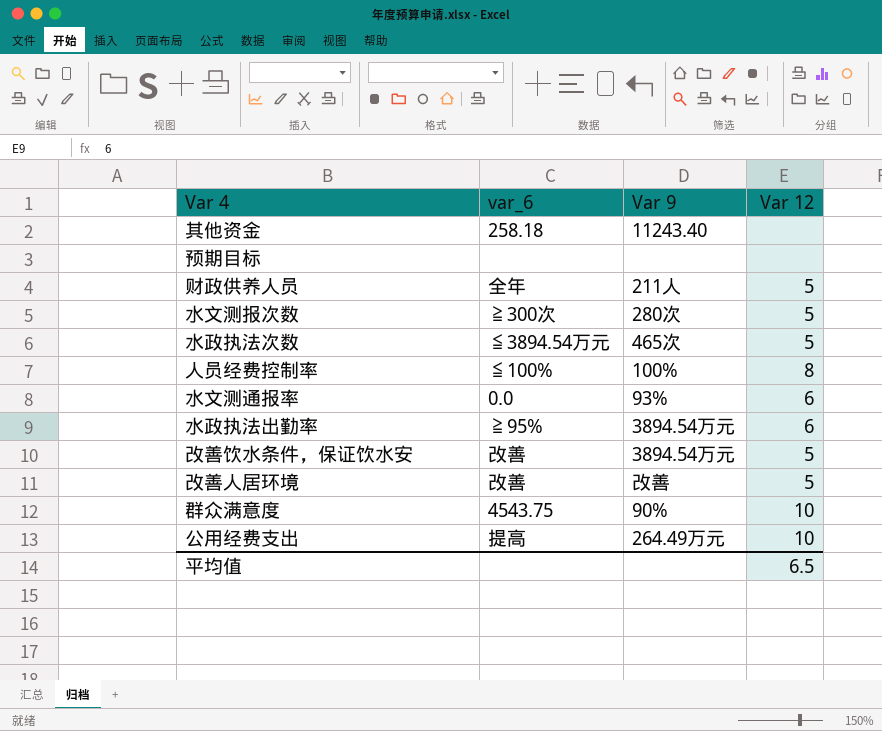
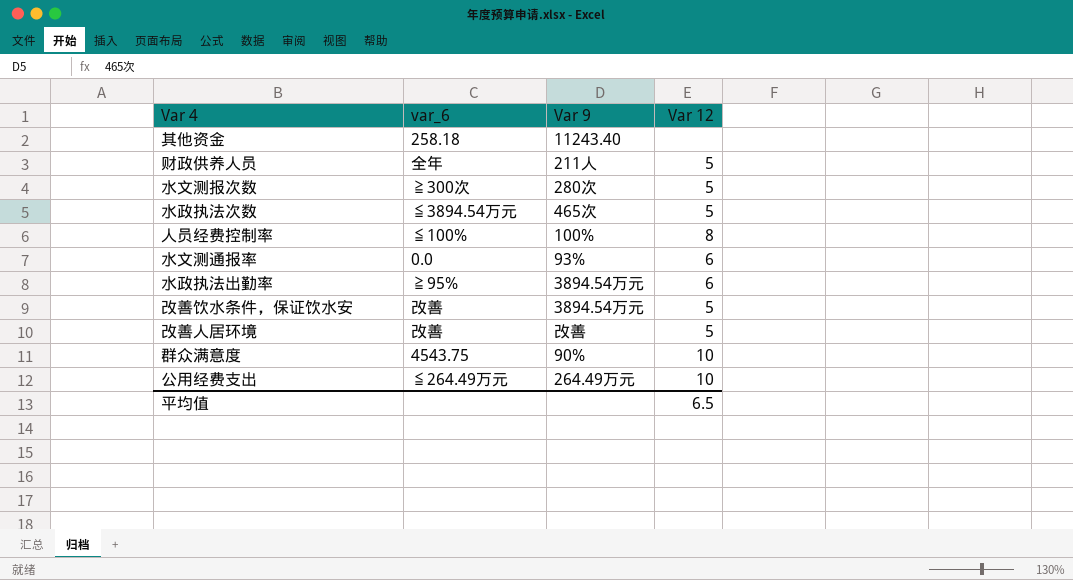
row 预期目标: none | none | none -> none
公用经费支出 | var_6: 提高 -> ≦264.49万元

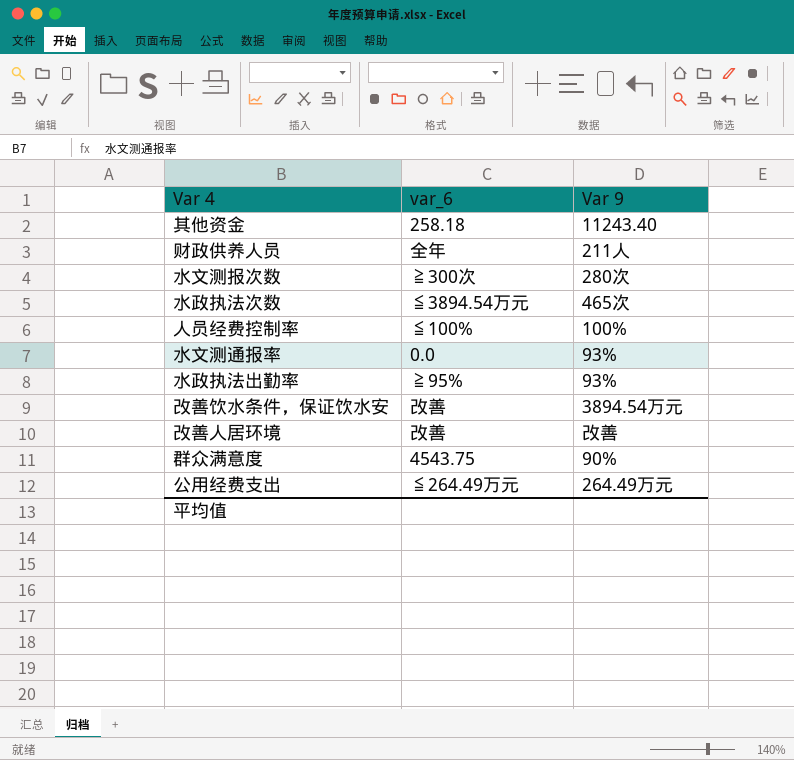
column Var 12 | position: 4 -> none
水政执法出勤率 | Var 9: 3894.54万元 -> 93%

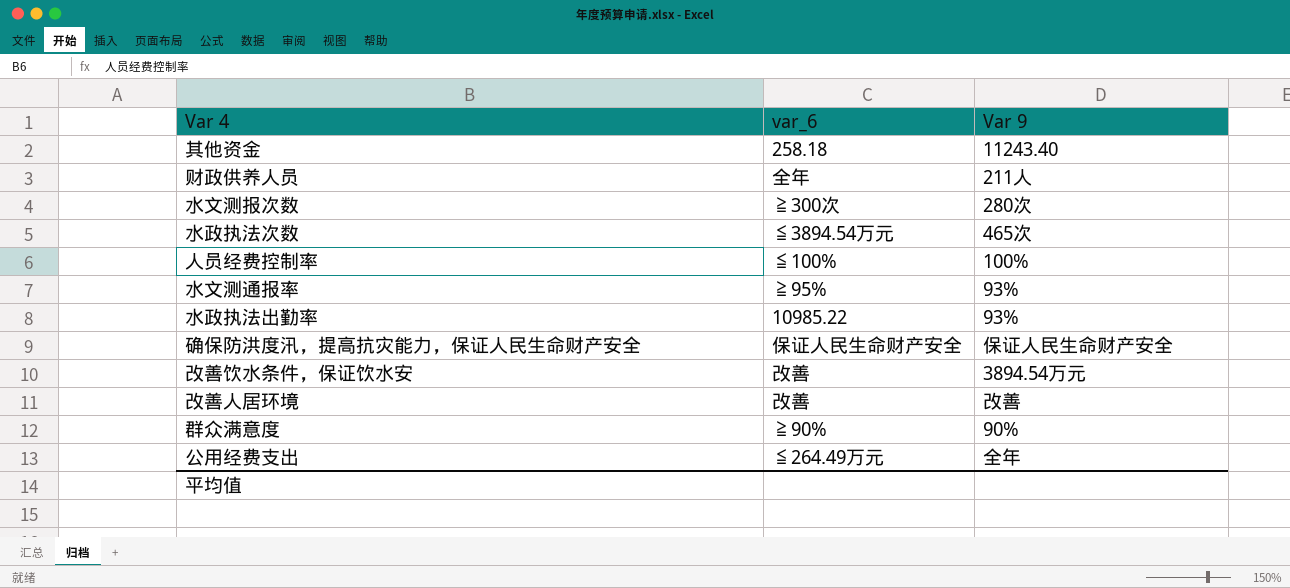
水文测通报率 | var_6: 0.0 -> ≧95%
水政执法出勤率 | var_6: ≧95% -> 10985.22
row 确保防洪度汛，提高抗灾能力，保证人民生命财产安全: none -> 保证人民生命财产安全 | 保证人民生命财产安全
群众满意度 | var_6: 4543.75 -> ≧90%
公用经费支出 | Var 9: 264.49万元 -> 全年

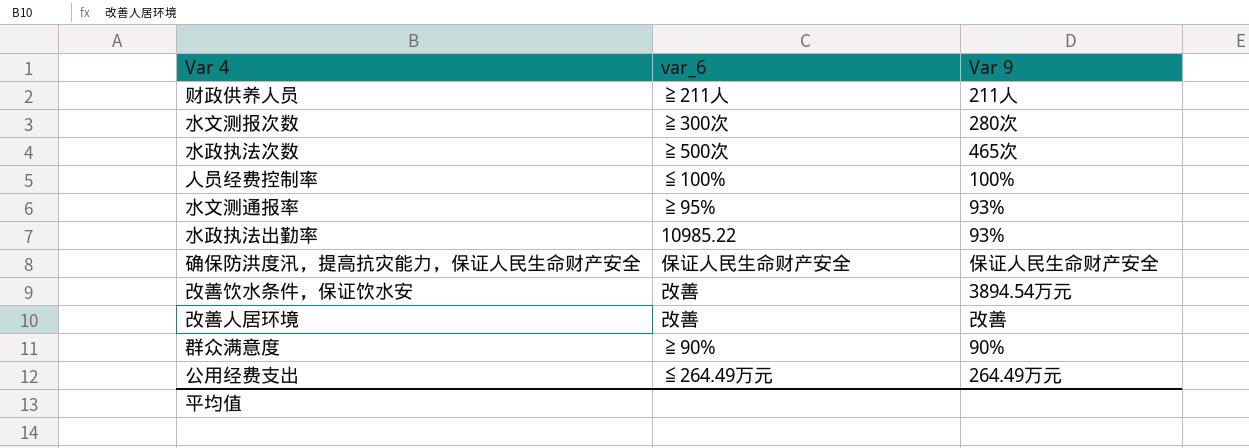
row 其他资金: 258.18 | 11243.40 -> none
财政供养人员 | var_6: 全年 -> ≧211人
水政执法次数 | var_6: ≦3894.54万元 -> ≧500次
公用经费支出 | Var 9: 全年 -> 264.49万元

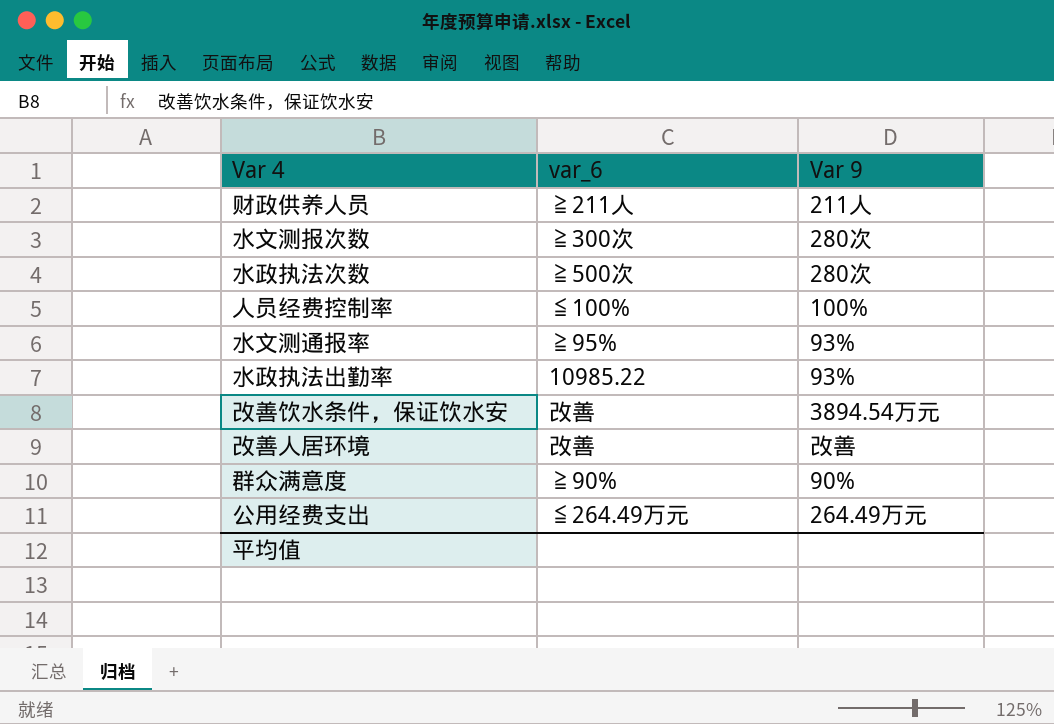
row 确保防洪度汛，提高抗灾能力，保证人民生命财产安全: 保证人民生命财产安全 | 保证人民生命财产安全 -> none
水政执法次数 | Var 9: 465次 -> 280次

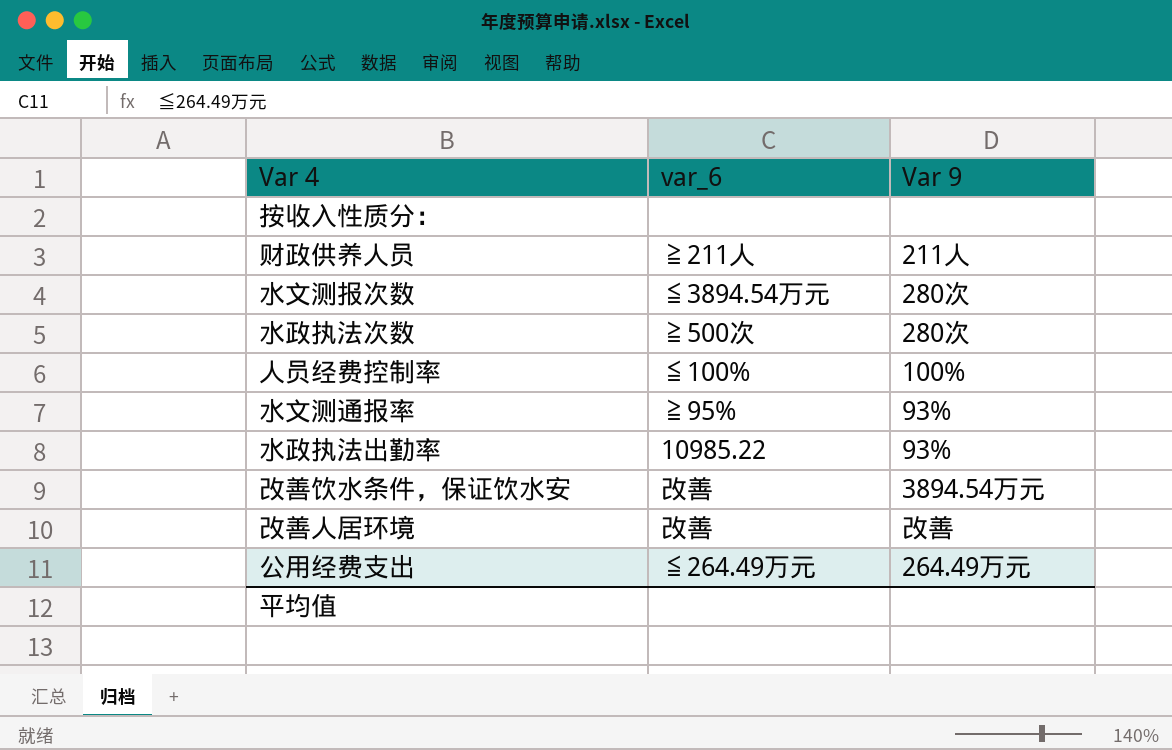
row 群众满意度: ≧90% | 90% -> none
row 按收入性质分：: none -> none | none
水文测报次数 | var_6: ≧300次 -> ≦3894.54万元

